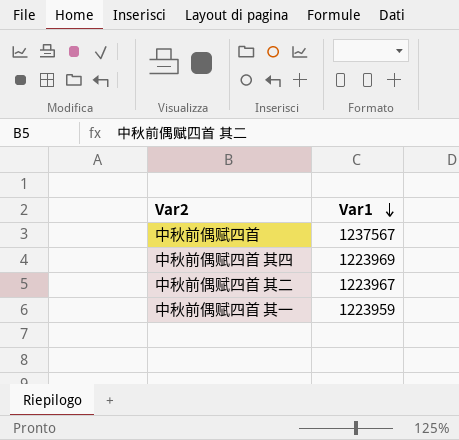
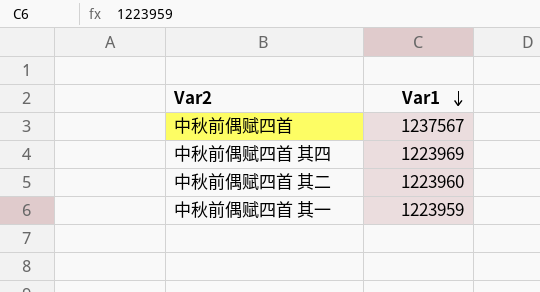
中秋前偶赋四首 其二 | Var1: 1223967 -> 1223960

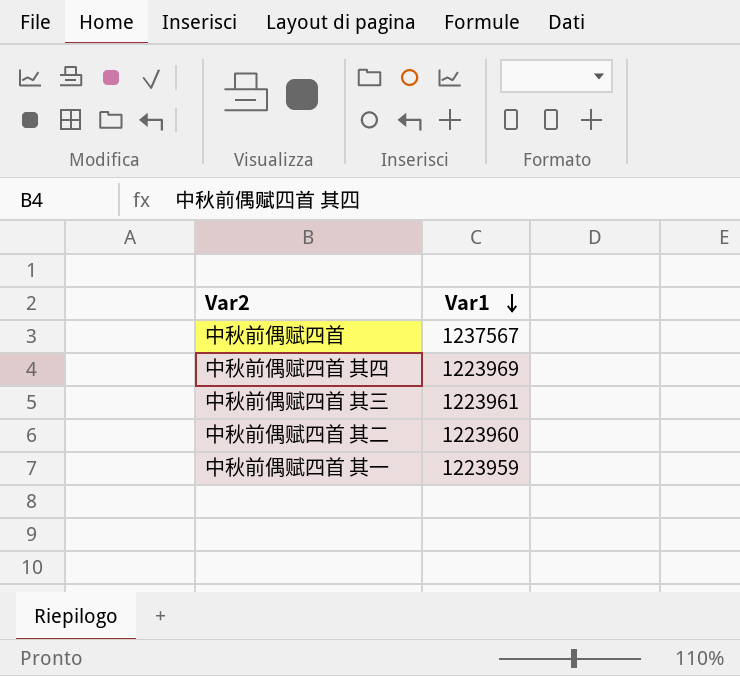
row 中秋前偶赋四首 其三: none -> 1223961

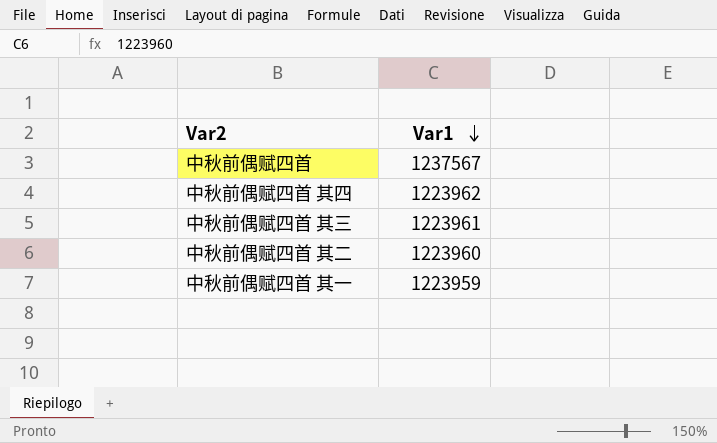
中秋前偶赋四首 其四 | Var1: 1223969 -> 1223962

